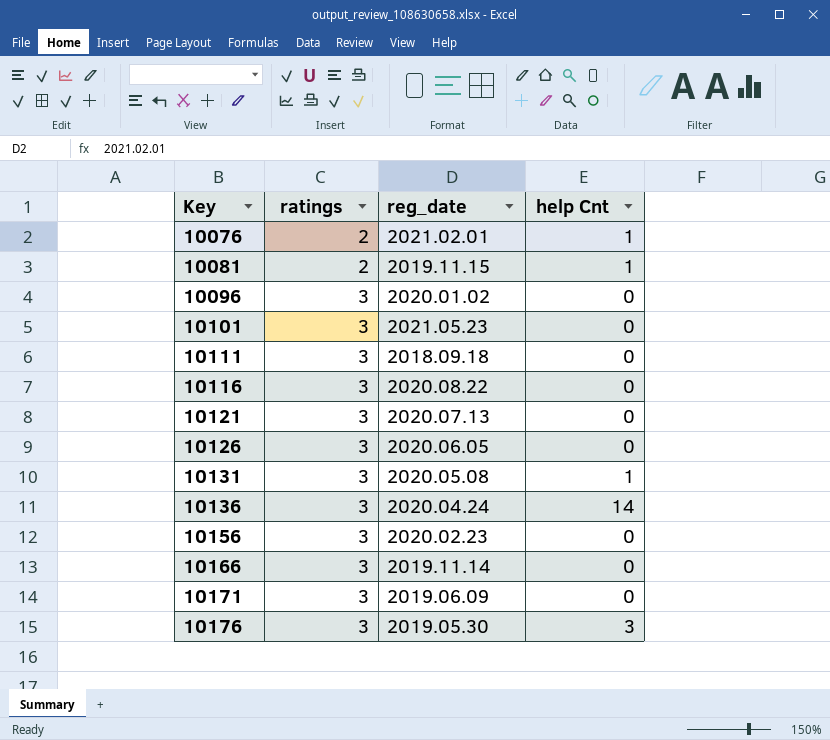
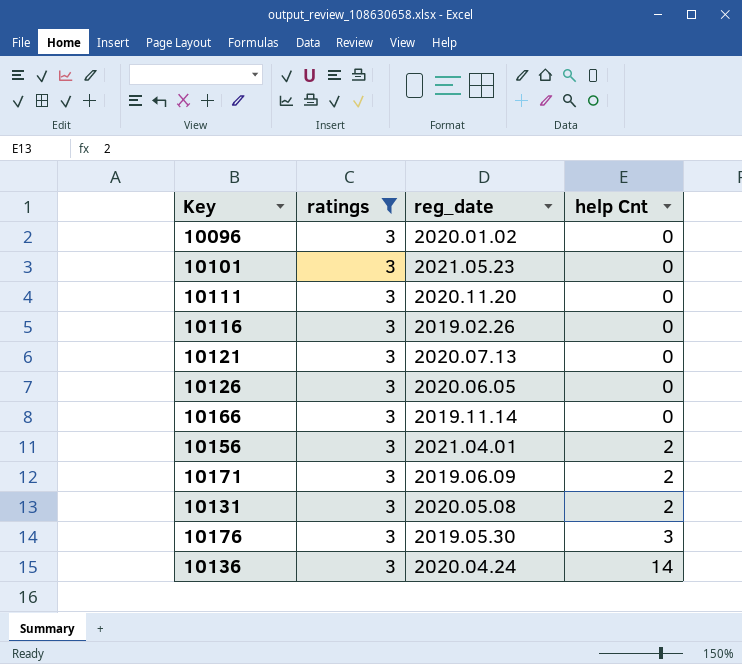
filter: none -> ratings = 3
row order: Key ascending -> help Cnt ascending
10111 | reg_date: 2018.09.18 -> 2020.11.20
10116 | reg_date: 2020.08.22 -> 2019.02.26
10156 | reg_date: 2020.02.23 -> 2021.04.01
10156 | help Cnt: 0 -> 2
10171 | help Cnt: 0 -> 2
10131 | help Cnt: 1 -> 2

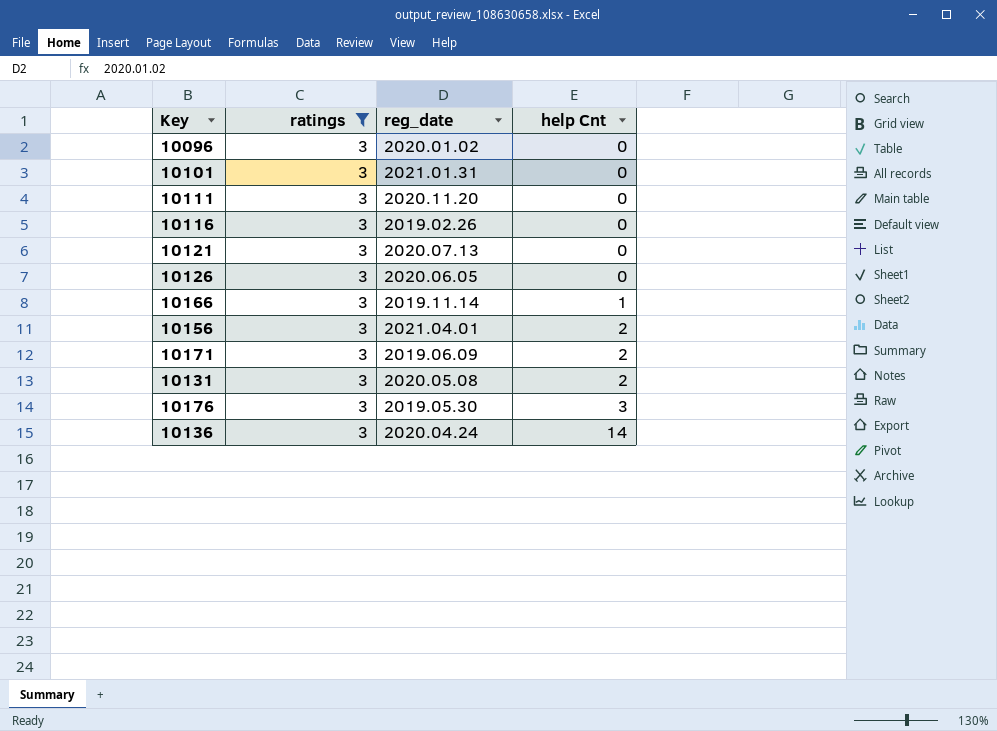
10101 | reg_date: 2021.05.23 -> 2021.01.31
10166 | help Cnt: 0 -> 1

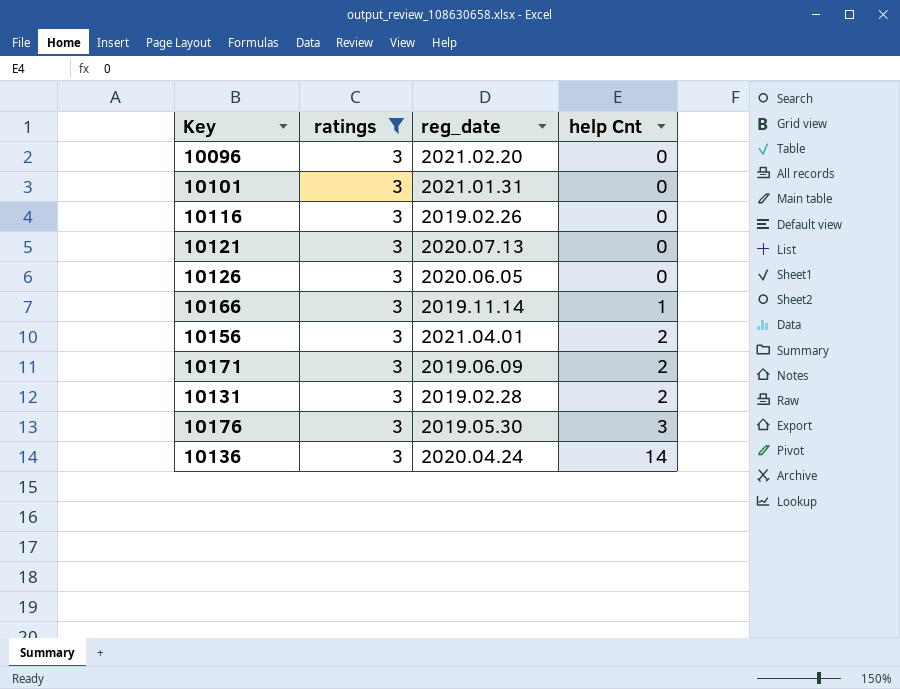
row 10111: 3 | 2020.11.20 | 0 -> none
10096 | reg_date: 2020.01.02 -> 2021.02.20
10131 | reg_date: 2020.05.08 -> 2019.02.28

